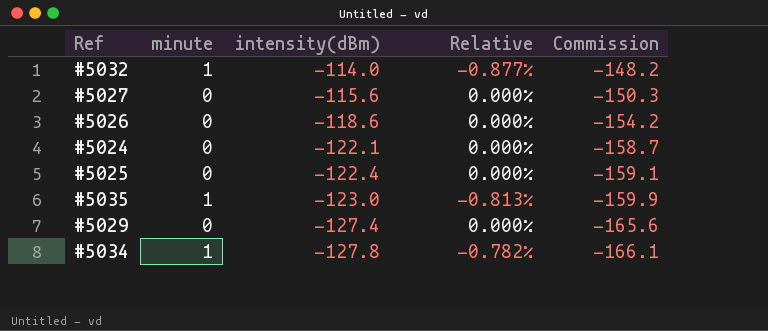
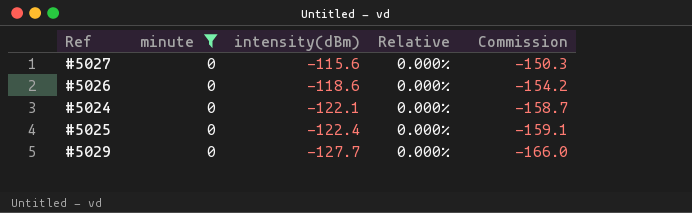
filter: none -> minute = 0
#5029 | intensity(dBm): -127.4 -> -127.7
#5029 | Commission: -165.6 -> -166.0

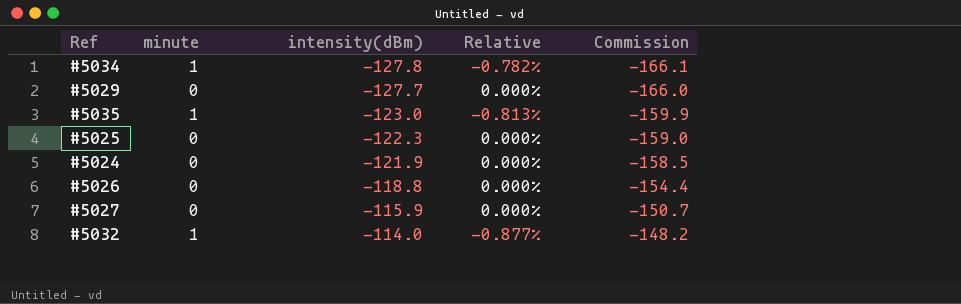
filter: minute = 0 -> none
row order: intensity(dBm) descending -> intensity(dBm) ascending
#5025 | intensity(dBm): -122.4 -> -122.3
#5025 | Commission: -159.1 -> -159.0
#5024 | intensity(dBm): -122.1 -> -121.9
#5024 | Commission: -158.7 -> -158.5
#5026 | intensity(dBm): -118.6 -> -118.8
#5026 | Commission: -154.2 -> -154.4
#5027 | intensity(dBm): -115.6 -> -115.9
#5027 | Commission: -150.3 -> -150.7

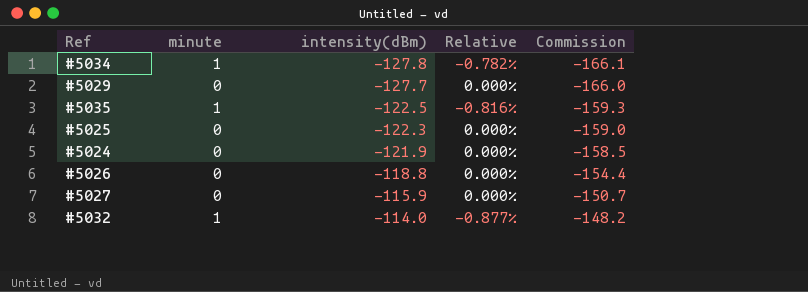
#5035 | intensity(dBm): -123.0 -> -122.5
#5035 | Relative: -0.813% -> -0.816%
#5035 | Commission: -159.9 -> -159.3

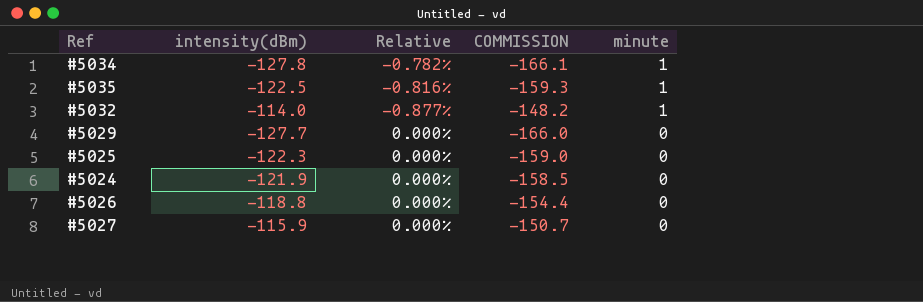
row order: intensity(dBm) ascending -> minute descending
column name: Commission -> COMMISSION
column minute | position: 2 -> 5

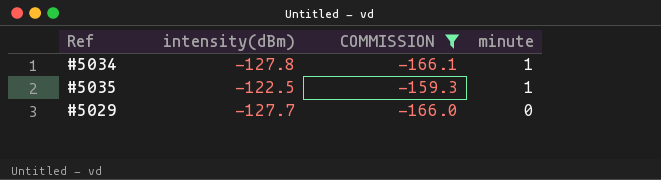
filter: none -> COMMISSION <= -159.3
column Relative | formula: [minute] / [intensity(dBm)] -> none

